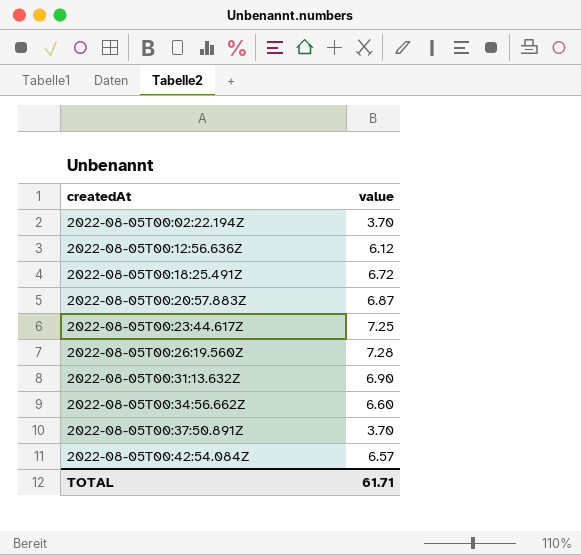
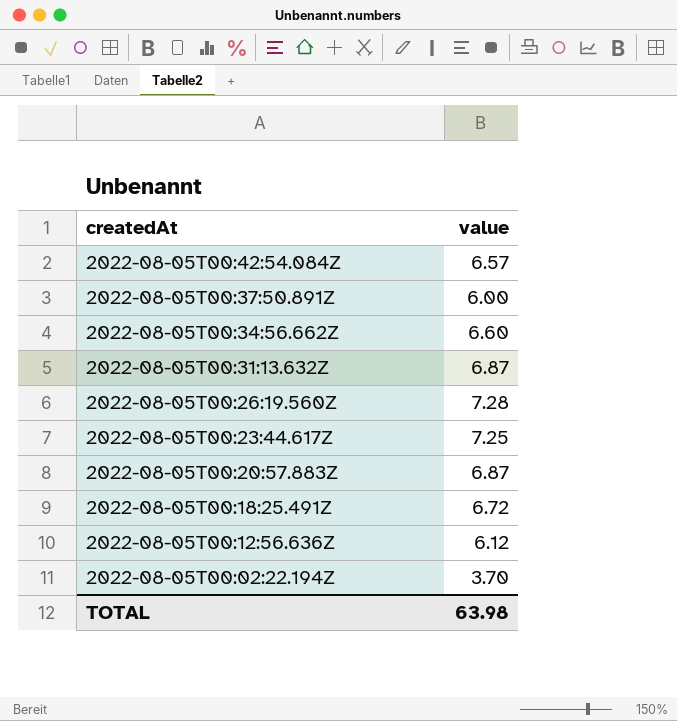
row order: createdAt ascending -> createdAt descending
2022-08-05T00:37:50.891Z | value: 3.70 -> 6.00
2022-08-05T00:31:13.632Z | value: 6.90 -> 6.87
TOTAL | value: 61.71 -> 63.98

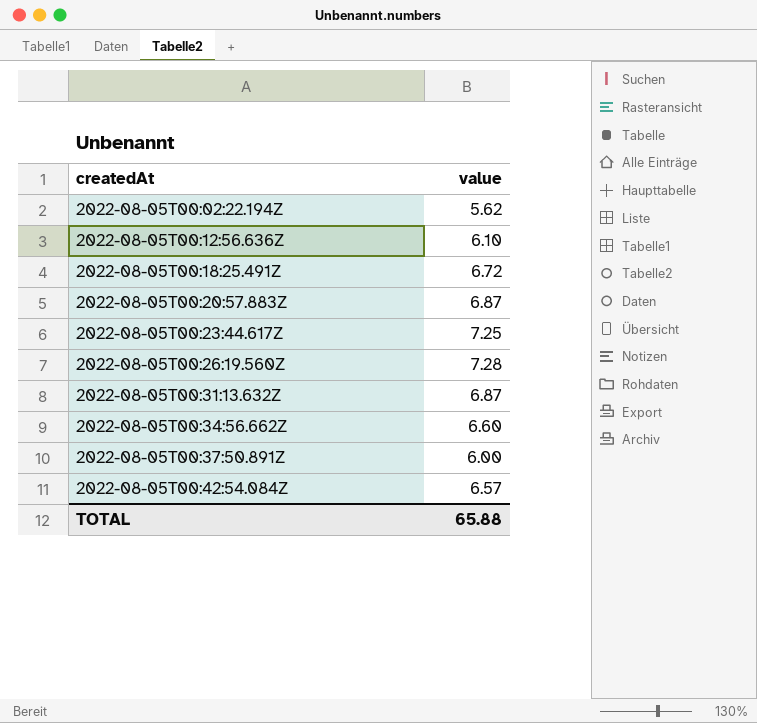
row order: createdAt descending -> createdAt ascending
2022-08-05T00:02:22.194Z | value: 3.70 -> 5.62
2022-08-05T00:12:56.636Z | value: 6.12 -> 6.10
TOTAL | value: 63.98 -> 65.88

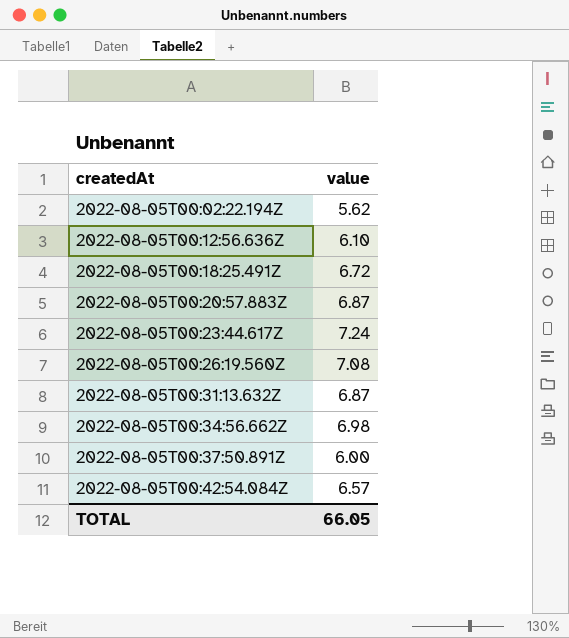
2022-08-05T00:23:44.617Z | value: 7.25 -> 7.24
2022-08-05T00:26:19.560Z | value: 7.28 -> 7.08
2022-08-05T00:34:56.662Z | value: 6.60 -> 6.98
TOTAL | value: 65.88 -> 66.05

